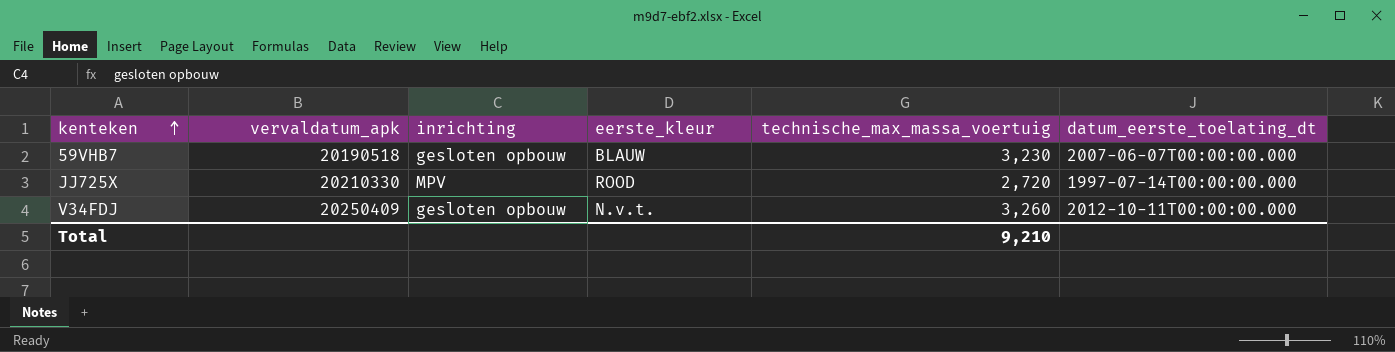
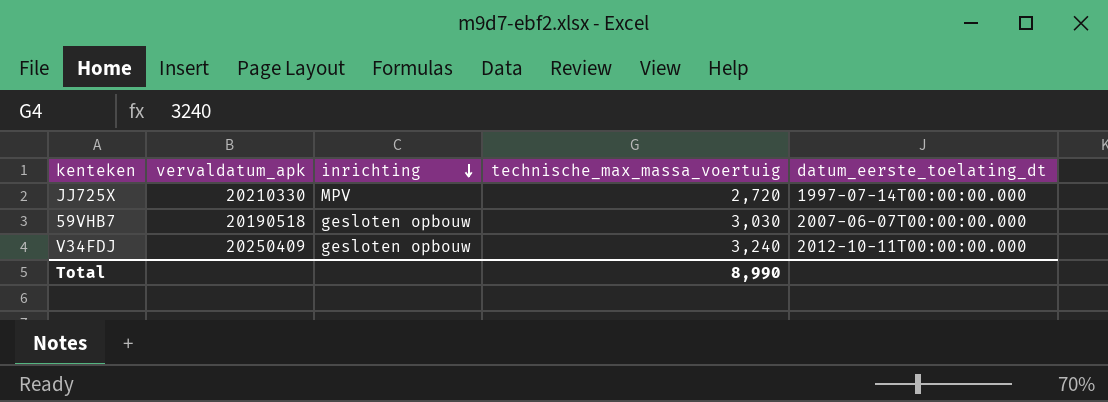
row order: kenteken ascending -> inrichting descending
column eerste_kleur | position: 4 -> none
59VHB7 | technische_max_massa_voertuig: 3,230 -> 3,030
V34FDJ | technische_max_massa_voertuig: 3,260 -> 3,240
Total | technische_max_massa_voertuig: 9,210 -> 8,990

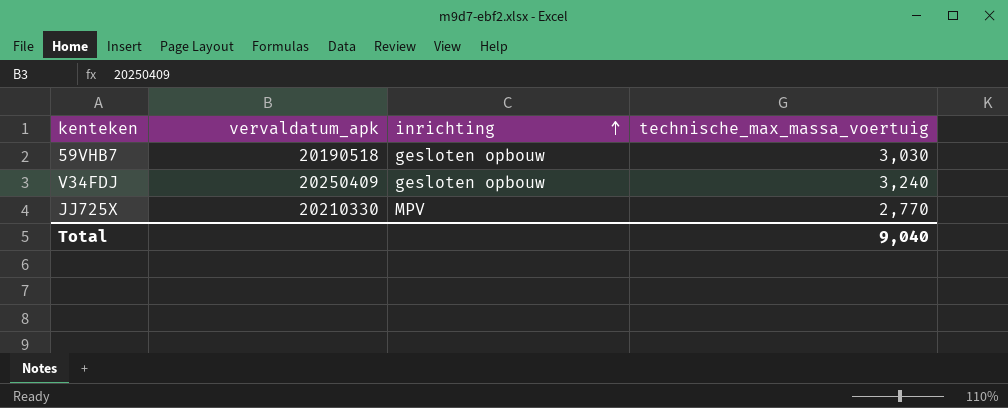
row order: inrichting descending -> inrichting ascending
column datum_eerste_toelating_dt | position: 5 -> none
JJ725X | technische_max_massa_voertuig: 2,720 -> 2,770
Total | technische_max_massa_voertuig: 8,990 -> 9,040

